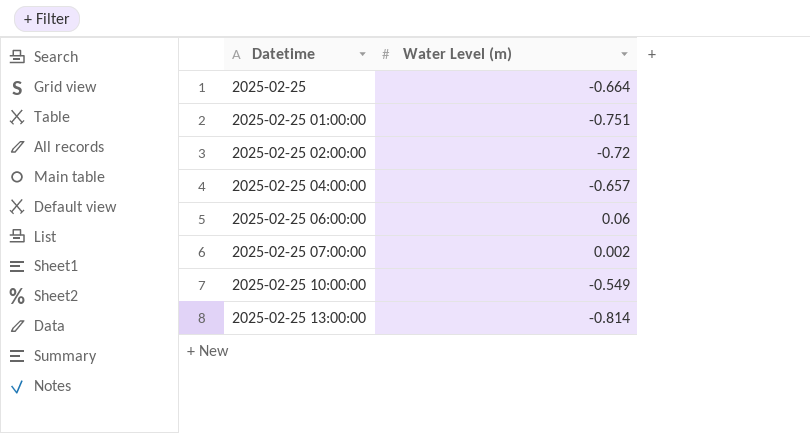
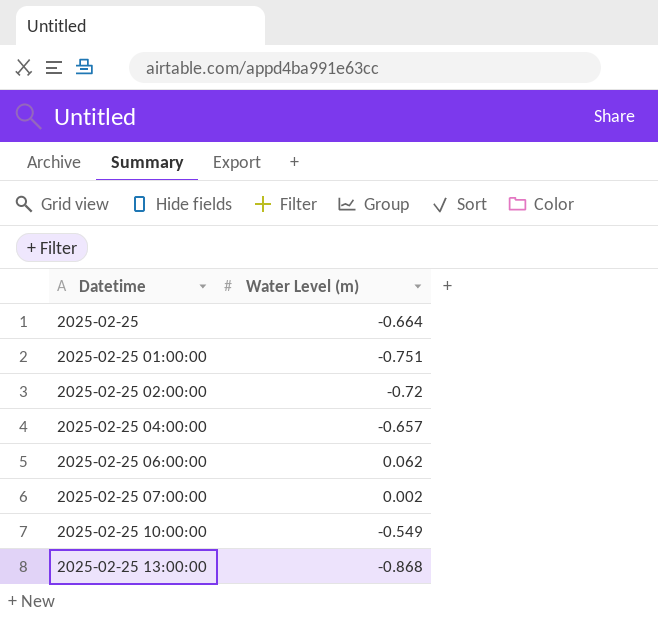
2025-02-25 06:00:00 | Water Level (m): 0.06 -> 0.062
2025-02-25 13:00:00 | Water Level (m): -0.814 -> -0.868

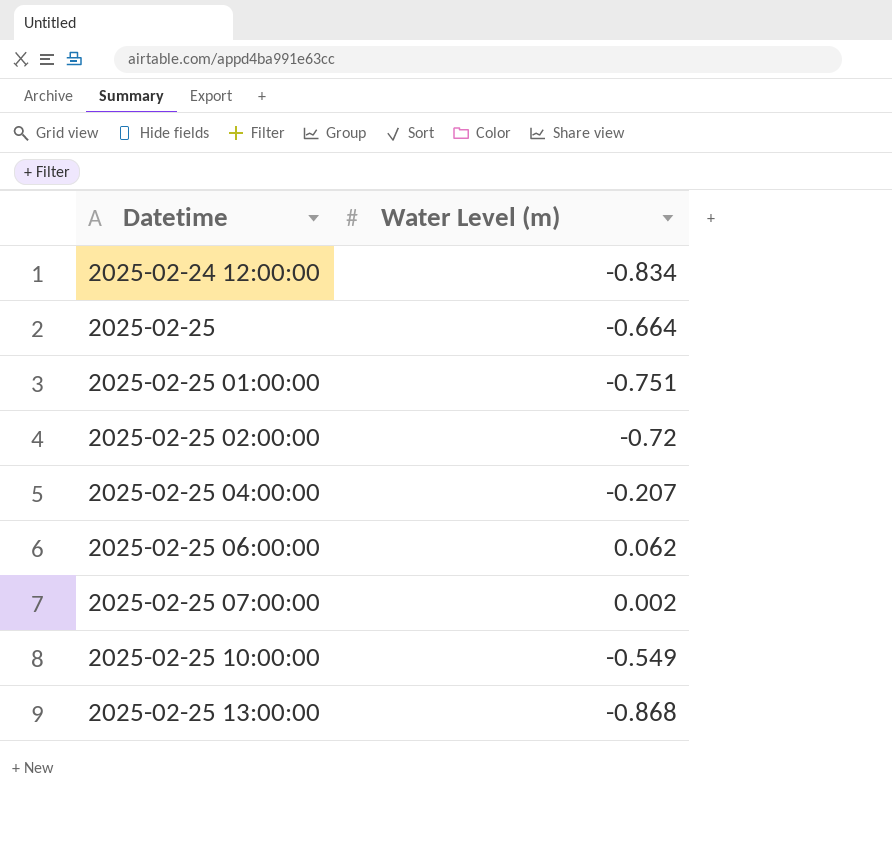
row 2025-02-24 12:00:00: none -> -0.834
2025-02-25 04:00:00 | Water Level (m): -0.657 -> -0.207

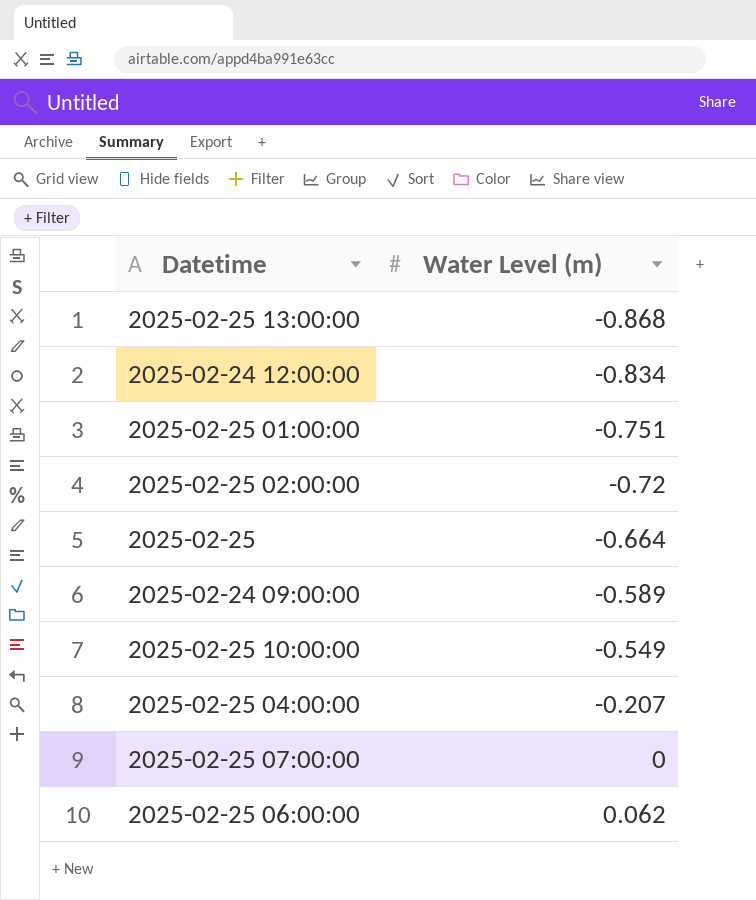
row order: Datetime ascending -> Water Level (m) ascending
row 2025-02-24 09:00:00: none -> -0.589
2025-02-25 07:00:00 | Water Level (m): 0.002 -> 0

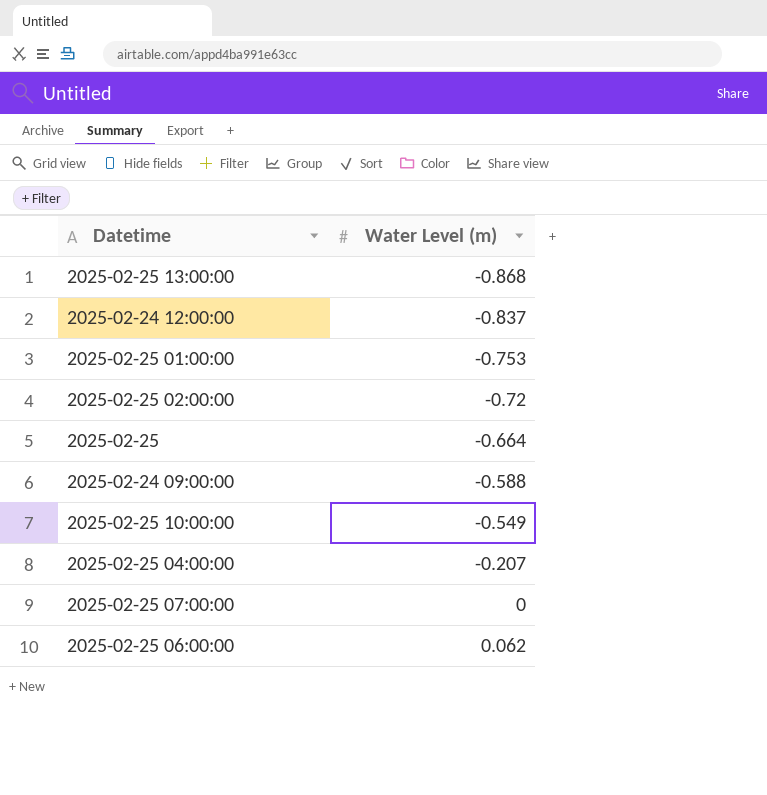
2025-02-24 12:00:00 | Water Level (m): -0.834 -> -0.837
2025-02-25 01:00:00 | Water Level (m): -0.751 -> -0.753
2025-02-24 09:00:00 | Water Level (m): -0.589 -> -0.588

